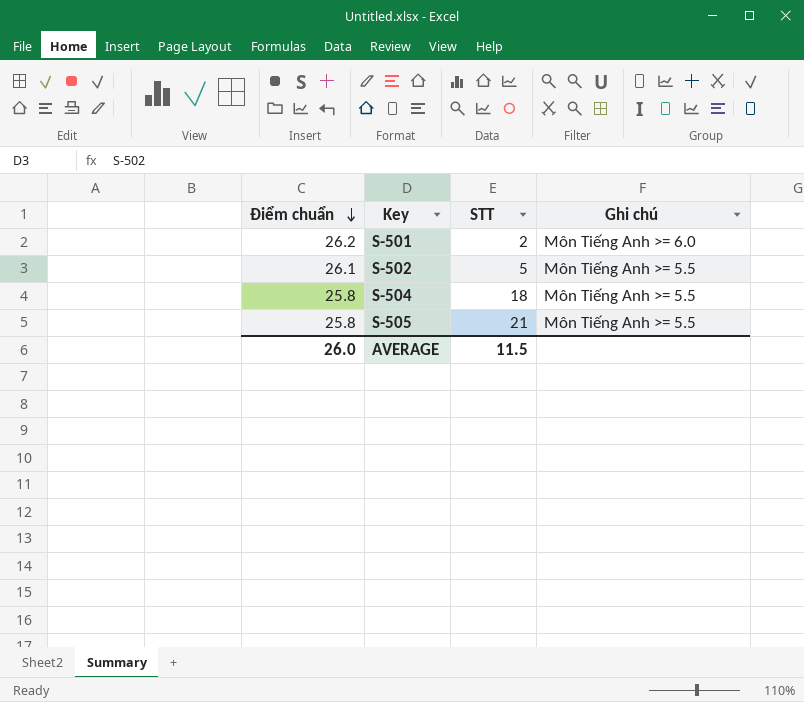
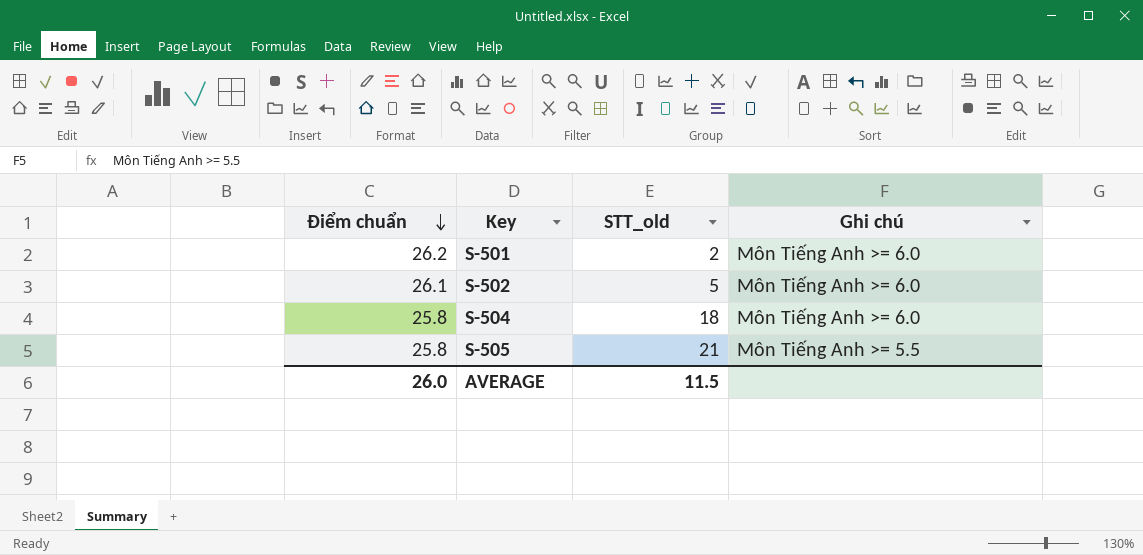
column name: STT -> STT_old
S-502 | Ghi chú: Môn Tiếng Anh >= 5.5 -> Môn Tiếng Anh >= 6.0
S-504 | Ghi chú: Môn Tiếng Anh >= 5.5 -> Môn Tiếng Anh >= 6.0

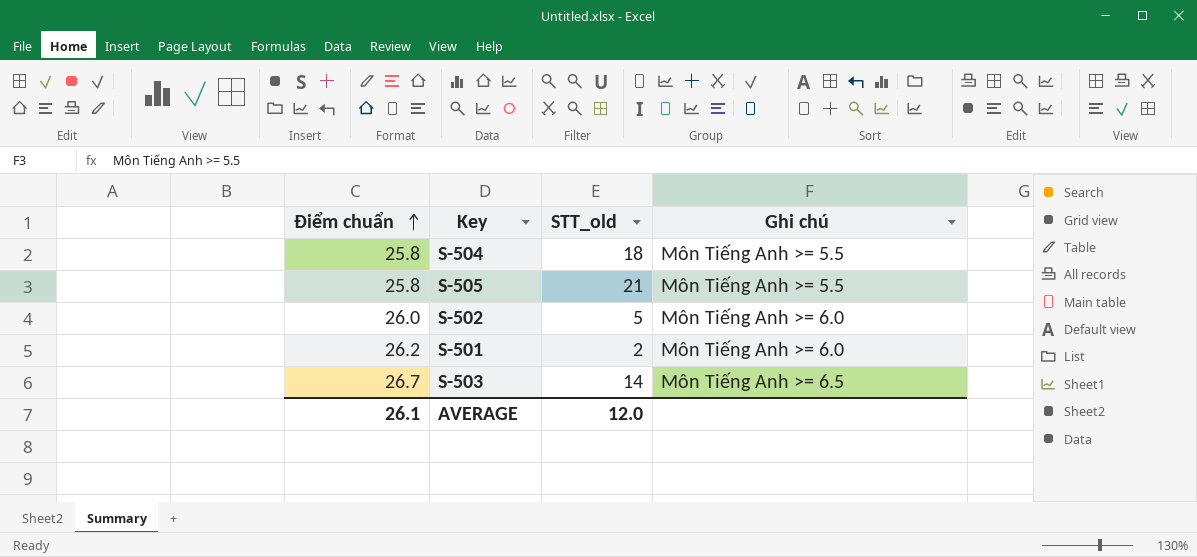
row order: Điểm chuẩn descending -> Điểm chuẩn ascending
S-504 | Ghi chú: Môn Tiếng Anh >= 6.0 -> Môn Tiếng Anh >= 5.5
S-502 | Điểm chuẩn: 26.1 -> 26.0
row S-503: none -> 26.7 | 14 | Môn Tiếng Anh >= 6.5
AVERAGE | Điểm chuẩn: 26.0 -> 26.1
AVERAGE | STT_old: 11.5 -> 12.0

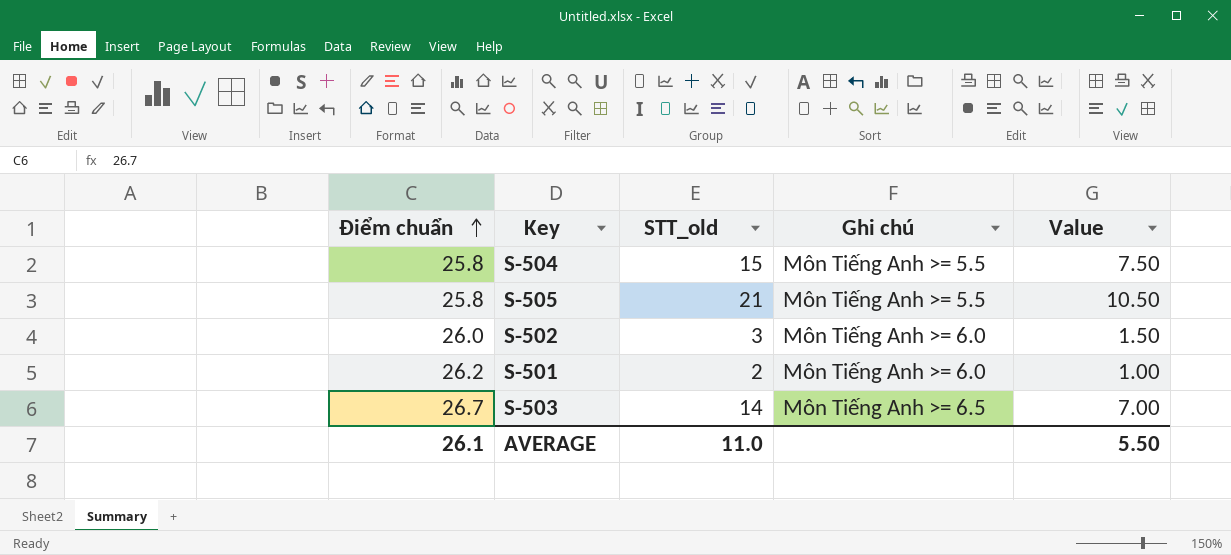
column Value | formula: none -> [STT_old] * 0.5
S-504 | STT_old: 18 -> 15
S-502 | STT_old: 5 -> 3
AVERAGE | STT_old: 12.0 -> 11.0

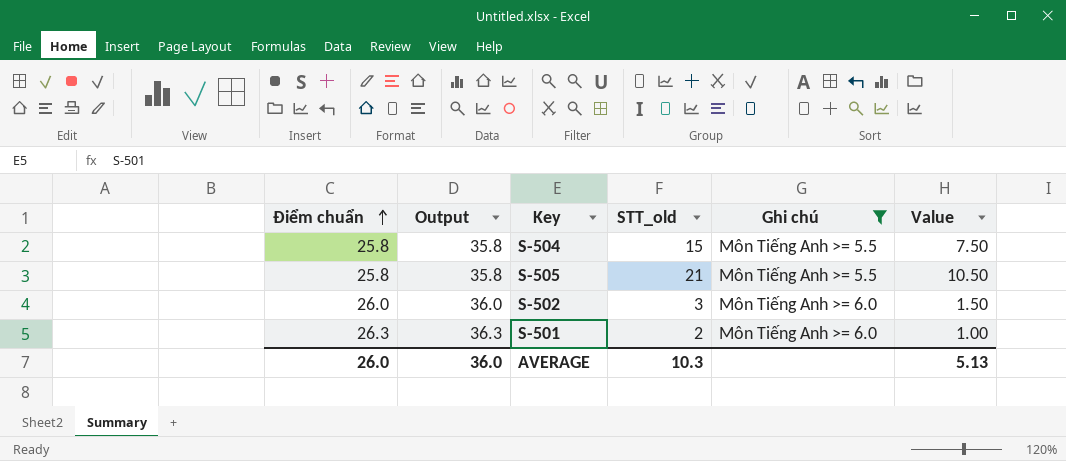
filter: none -> Ghi chú != Môn Tiếng Anh >= 6.5
column Output | formula: none -> [Điểm chuẩn] + 10
S-501 | Điểm chuẩn: 26.2 -> 26.3
AVERAGE | Điểm chuẩn: 26.1 -> 26.0
AVERAGE | STT_old: 11.0 -> 10.3
AVERAGE | Value: 5.50 -> 5.13

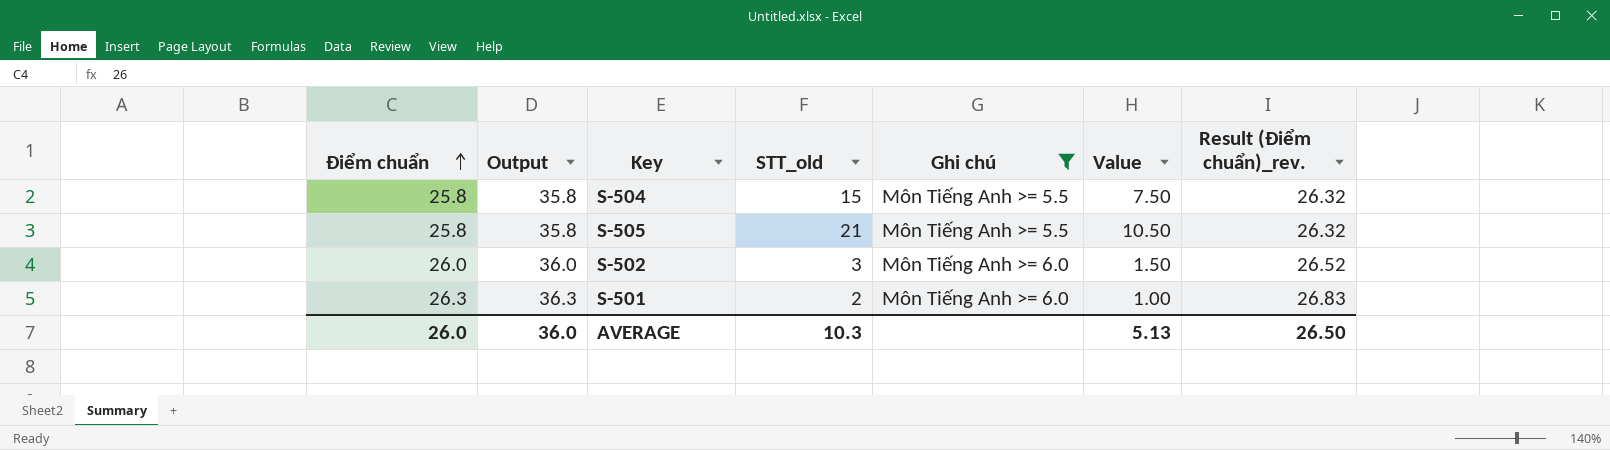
column Result (Điểm chuẩn)_rev. | formula: none -> [Điểm chuẩn] * 1.02

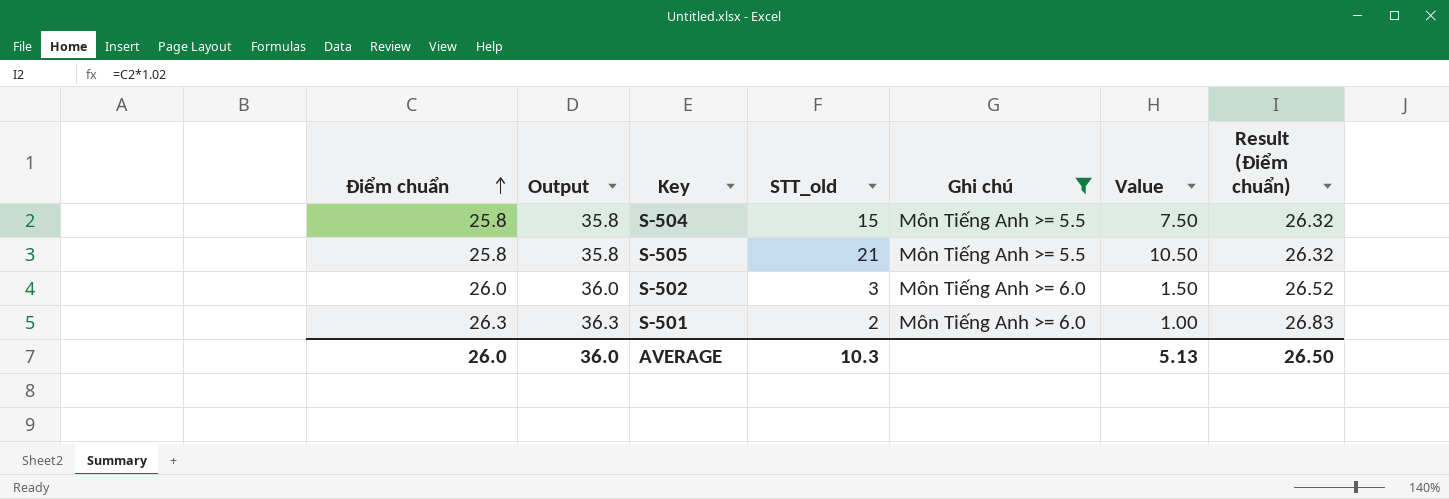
column name: Result (Điểm chuẩn)_rev. -> Result (Điểm chuẩn)

